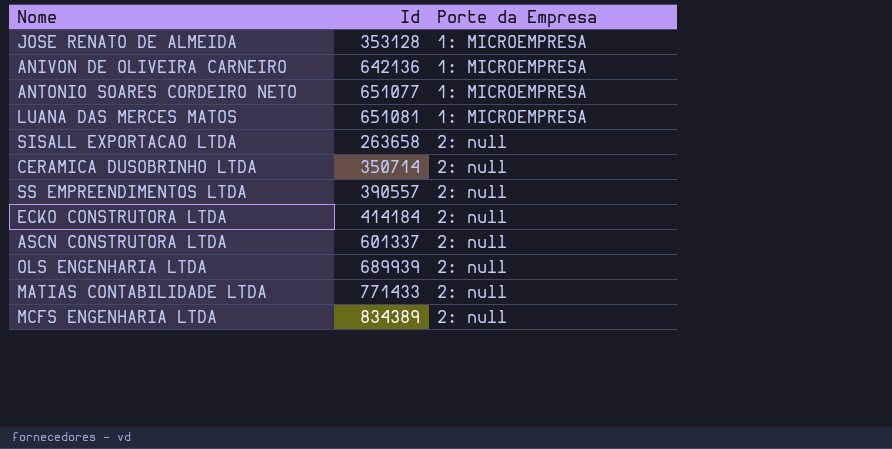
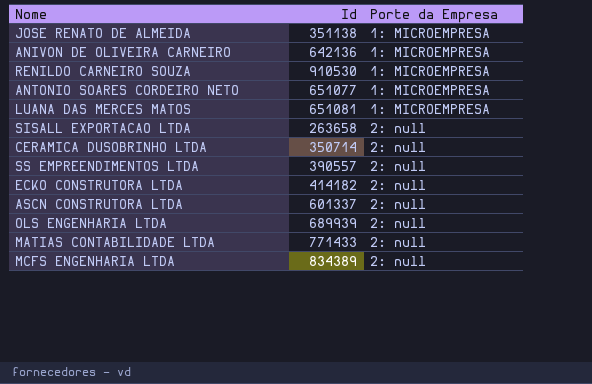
JOSE RENATO DE ALMEIDA | Id: 353128 -> 351138
row RENILDO CARNEIRO SOUZA: none -> 910530 | 1: MICROEMPRESA
ECKO CONSTRUTORA LTDA | Id: 414184 -> 414182

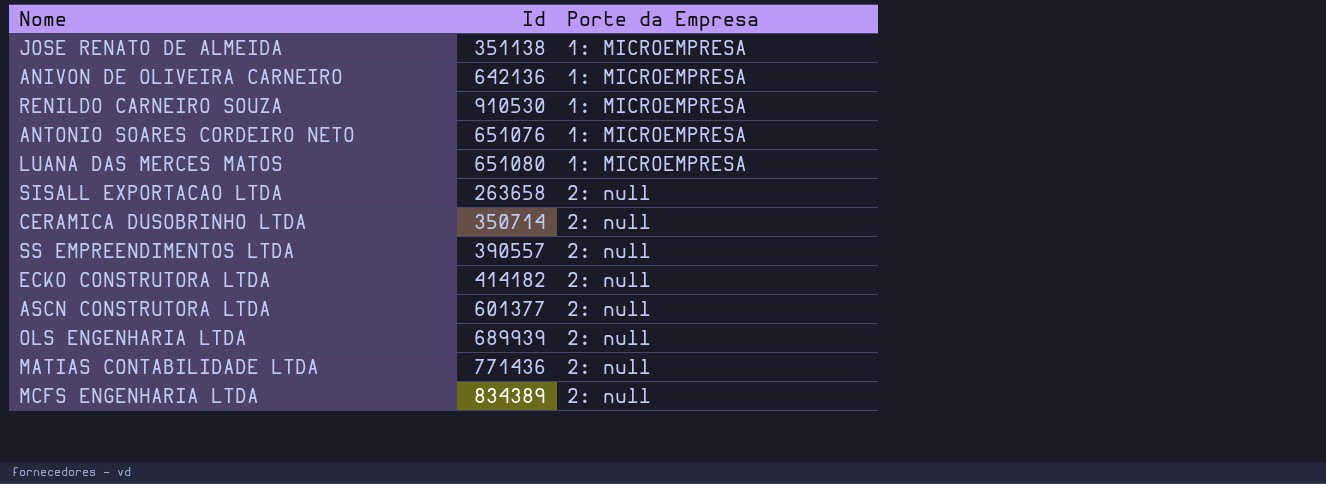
ANTONIO SOARES CORDEIRO NETO | Id: 651077 -> 651076
LUANA DAS MERCES MATOS | Id: 651081 -> 651080
ASCN CONSTRUTORA LTDA | Id: 601337 -> 601377
MATIAS CONTABILIDADE LTDA | Id: 771433 -> 771436

